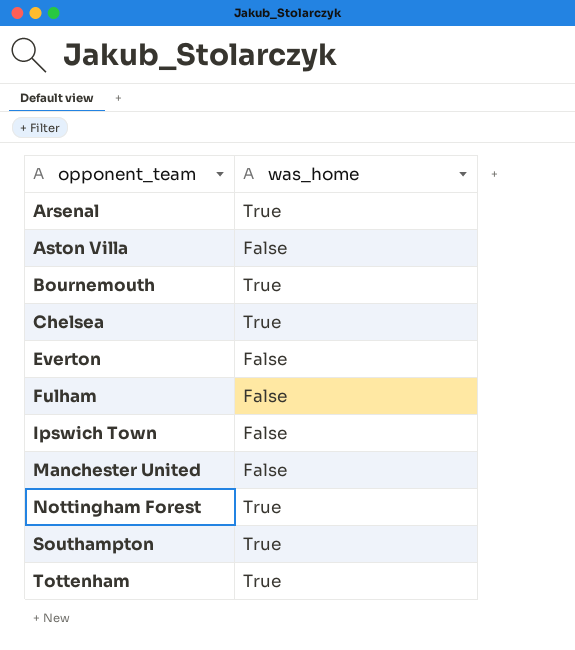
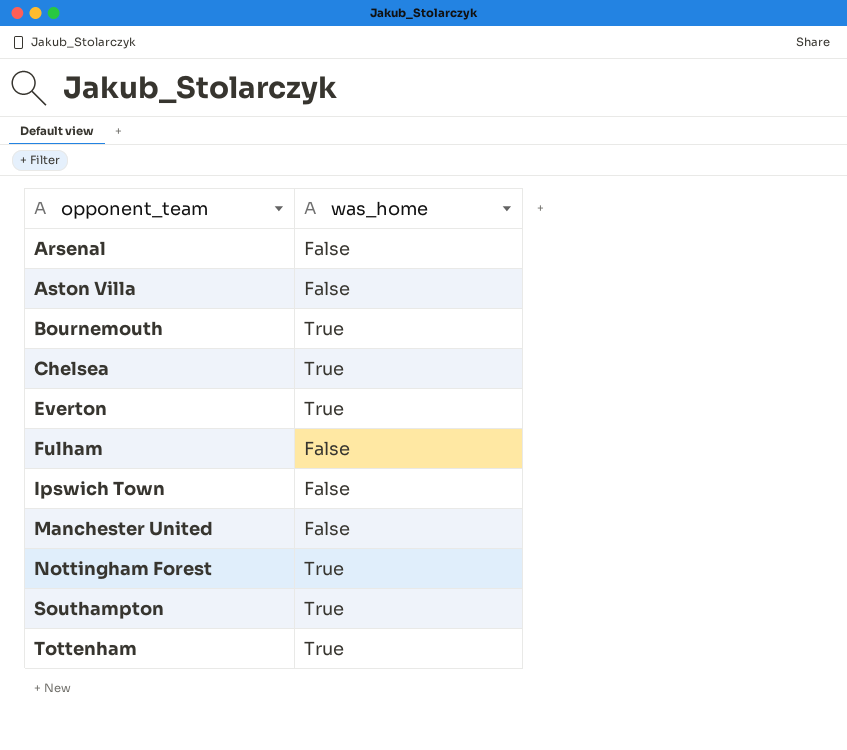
Arsenal | was_home: True -> False
Everton | was_home: False -> True

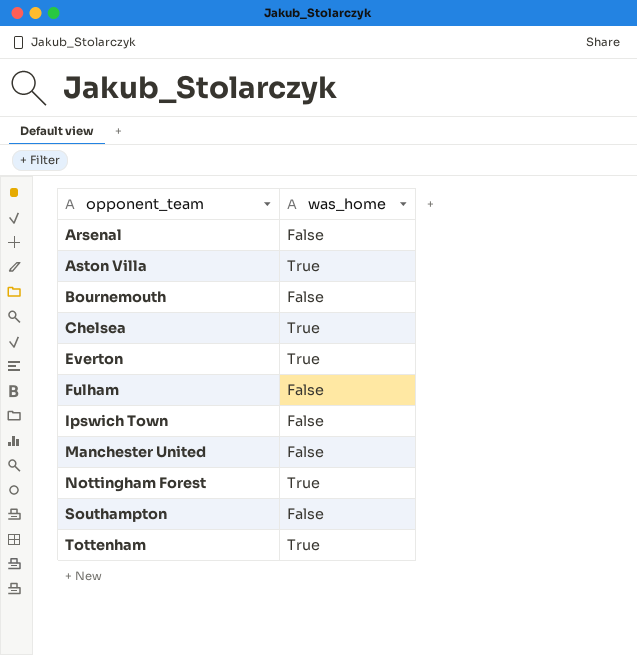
Aston Villa | was_home: False -> True
Bournemouth | was_home: True -> False
Southampton | was_home: True -> False

